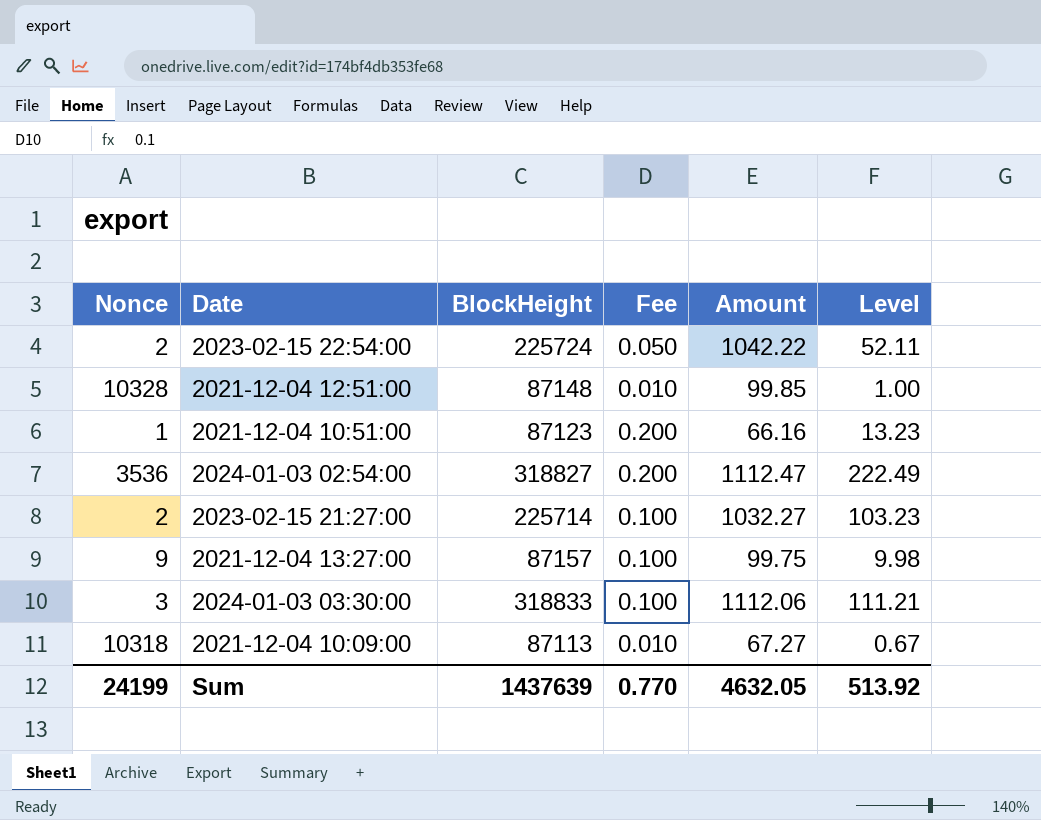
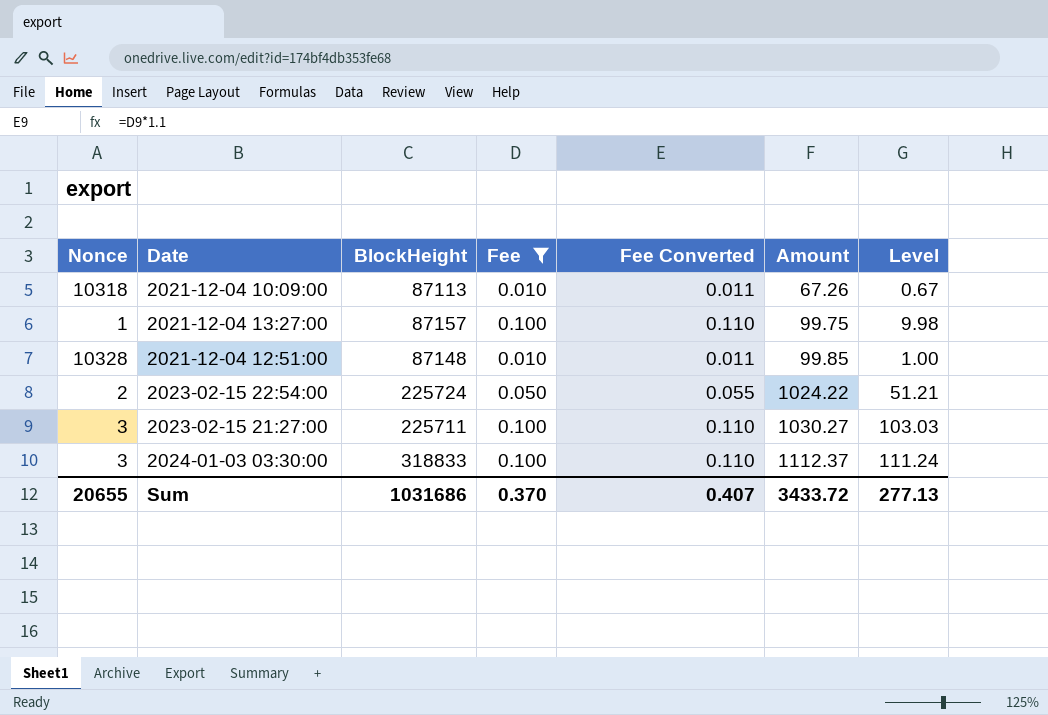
filter: none -> Fee != 0.200
row order: none -> Amount ascending
column Fee Converted | formula: none -> [Fee] * 1.1
2021-12-04 10:09:00 | Amount: 67.27 -> 67.26
2021-12-04 13:27:00 | Nonce: 9 -> 1
2023-02-15 22:54:00 | Amount: 1042.22 -> 1024.22
2023-02-15 22:54:00 | Level: 52.11 -> 51.21
2023-02-15 21:27:00 | Nonce: 2 -> 3
2023-02-15 21:27:00 | BlockHeight: 225714 -> 225711
2023-02-15 21:27:00 | Amount: 1032.27 -> 1030.27
2023-02-15 21:27:00 | Level: 103.23 -> 103.03
2024-01-03 03:30:00 | Amount: 1112.06 -> 1112.37
2024-01-03 03:30:00 | Level: 111.21 -> 111.24
Sum | Nonce: 24199 -> 20655
Sum | BlockHeight: 1437639 -> 1031686
Sum | Fee: 0.770 -> 0.370
Sum | Amount: 4632.05 -> 3433.72
Sum | Level: 513.92 -> 277.13

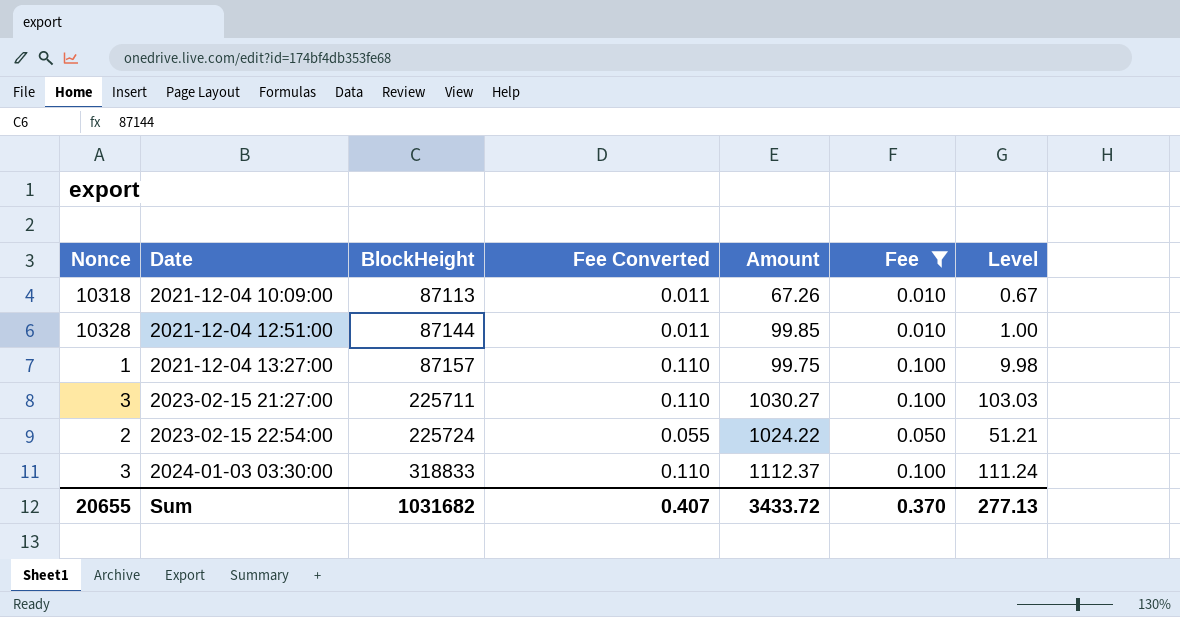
row order: Amount ascending -> Date ascending
column Fee | position: 4 -> 6
2021-12-04 12:51:00 | BlockHeight: 87148 -> 87144
Sum | BlockHeight: 1031686 -> 1031682

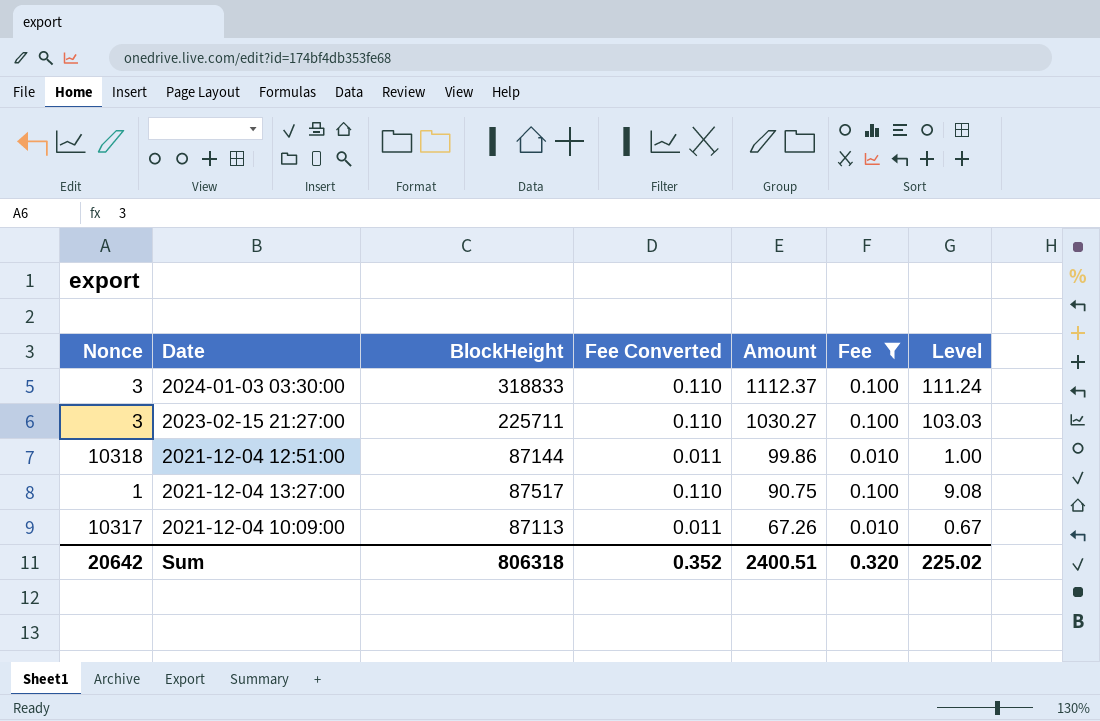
row order: Date ascending -> Amount descending
row 2023-02-15 22:54:00: 2 | 225724 | 0.055 | 1024.22 | 0.050 | 51.21 -> none
2021-12-04 12:51:00 | Nonce: 10328 -> 10318
2021-12-04 12:51:00 | Amount: 99.85 -> 99.86
2021-12-04 13:27:00 | BlockHeight: 87157 -> 87517
2021-12-04 13:27:00 | Amount: 99.75 -> 90.75
2021-12-04 13:27:00 | Level: 9.98 -> 9.08
2021-12-04 10:09:00 | Nonce: 10318 -> 10317
Sum | Nonce: 20655 -> 20642
Sum | BlockHeight: 1031682 -> 806318
Sum | Fee Converted: 0.407 -> 0.352
Sum | Amount: 3433.72 -> 2400.51
Sum | Fee: 0.370 -> 0.320
Sum | Level: 277.13 -> 225.02

